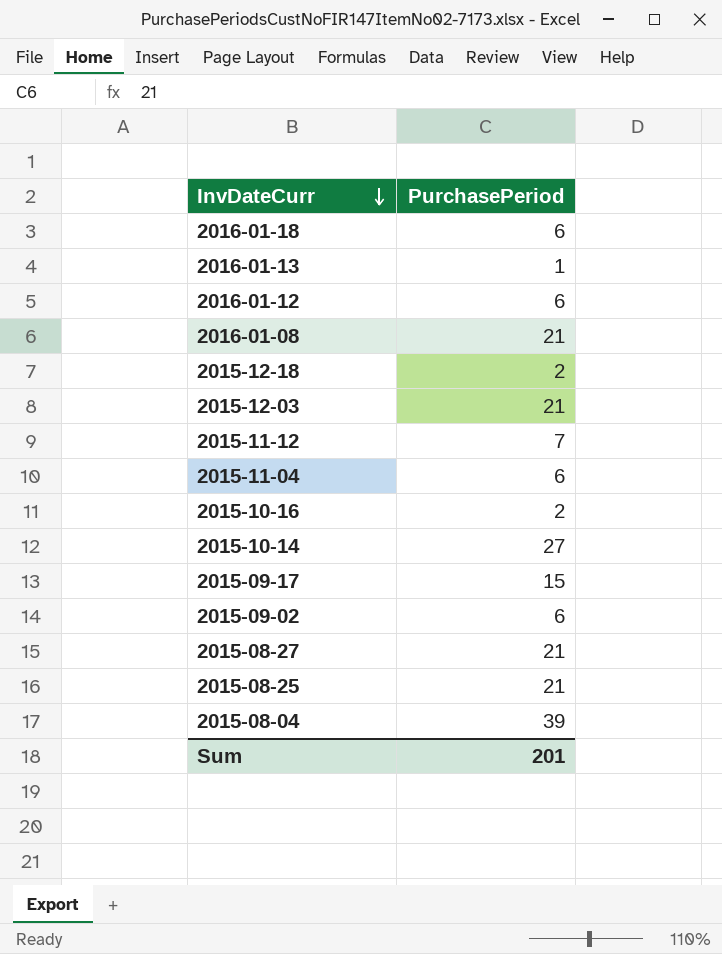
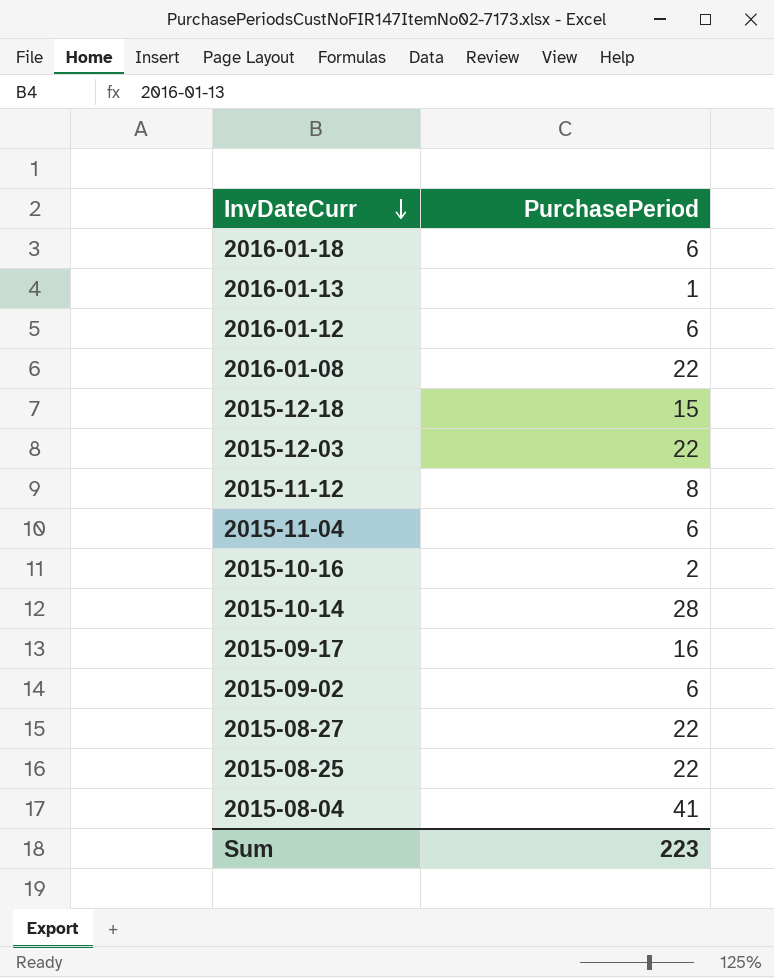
2016-01-08 | PurchasePeriod: 21 -> 22
2015-12-18 | PurchasePeriod: 2 -> 15
2015-12-03 | PurchasePeriod: 21 -> 22
2015-11-12 | PurchasePeriod: 7 -> 8
2015-10-14 | PurchasePeriod: 27 -> 28
2015-09-17 | PurchasePeriod: 15 -> 16
2015-08-27 | PurchasePeriod: 21 -> 22
2015-08-25 | PurchasePeriod: 21 -> 22
2015-08-04 | PurchasePeriod: 39 -> 41
Sum | PurchasePeriod: 201 -> 223

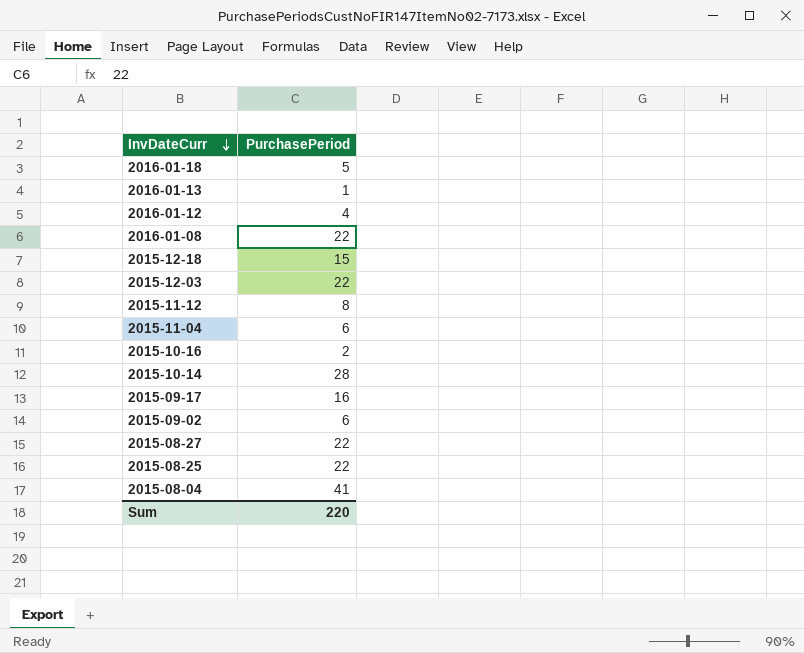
2016-01-18 | PurchasePeriod: 6 -> 5
2016-01-12 | PurchasePeriod: 6 -> 4
Sum | PurchasePeriod: 223 -> 220

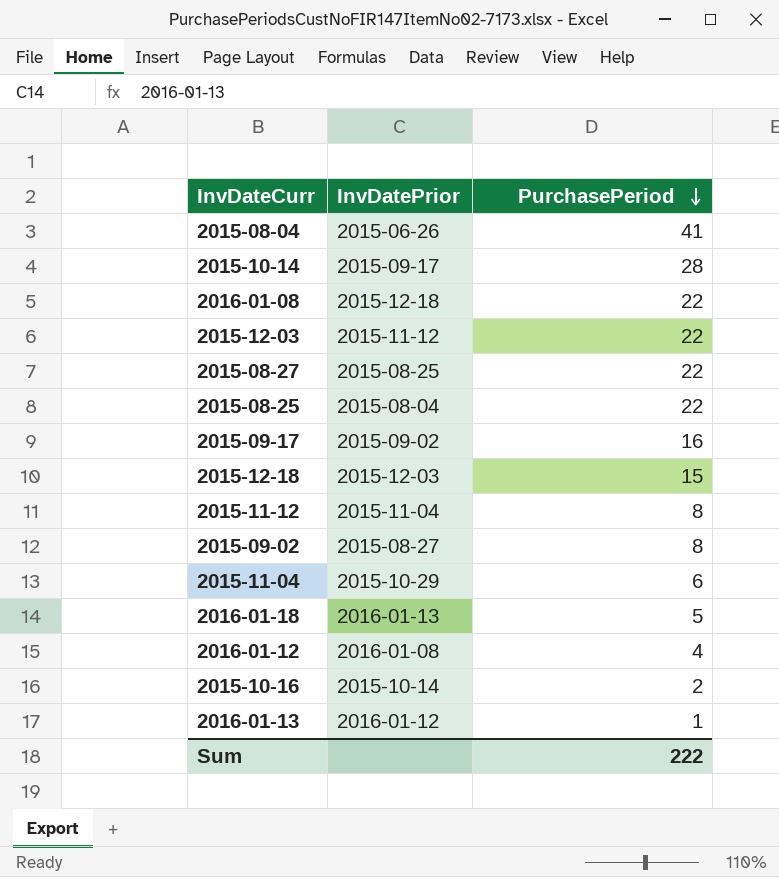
row order: InvDateCurr descending -> PurchasePeriod descending
column InvDatePrior | position: none -> 2
2015-09-02 | PurchasePeriod: 6 -> 8
Sum | PurchasePeriod: 220 -> 222

